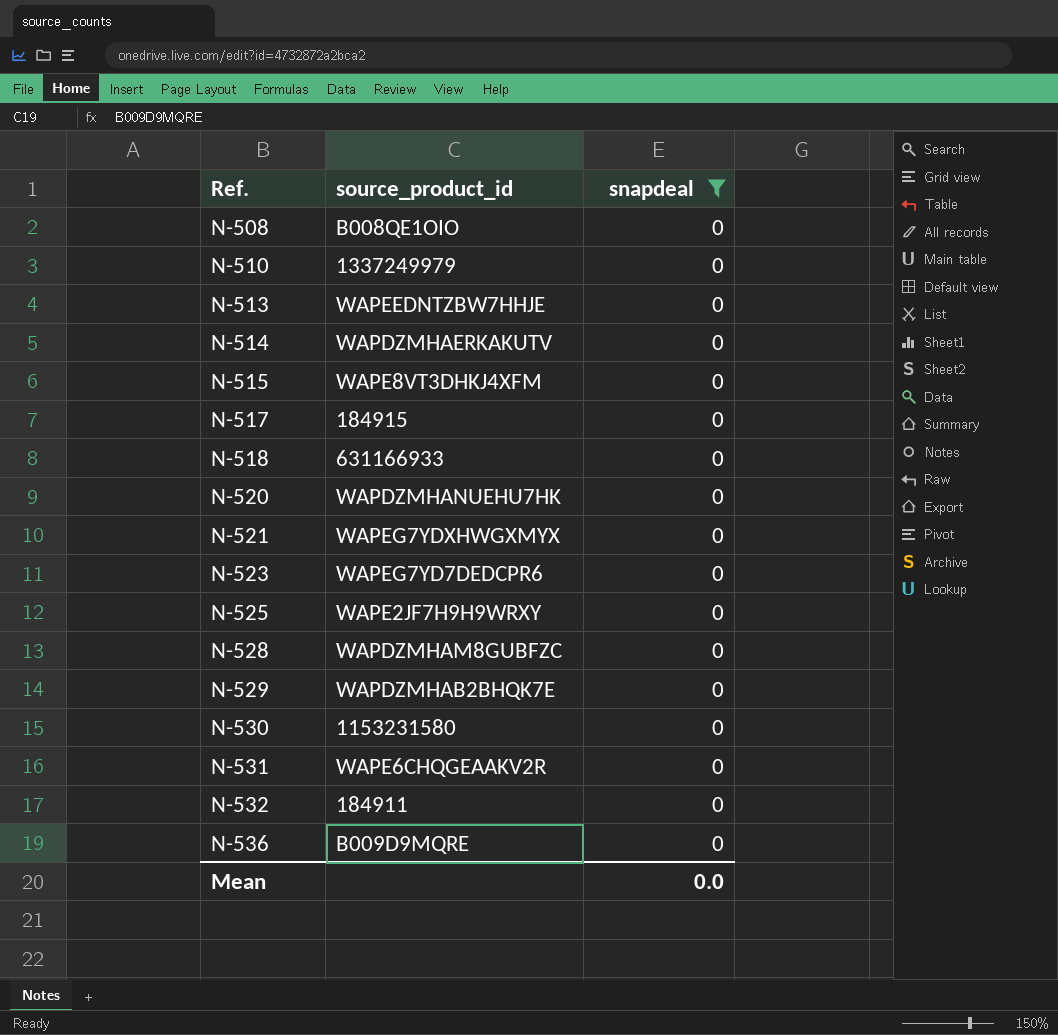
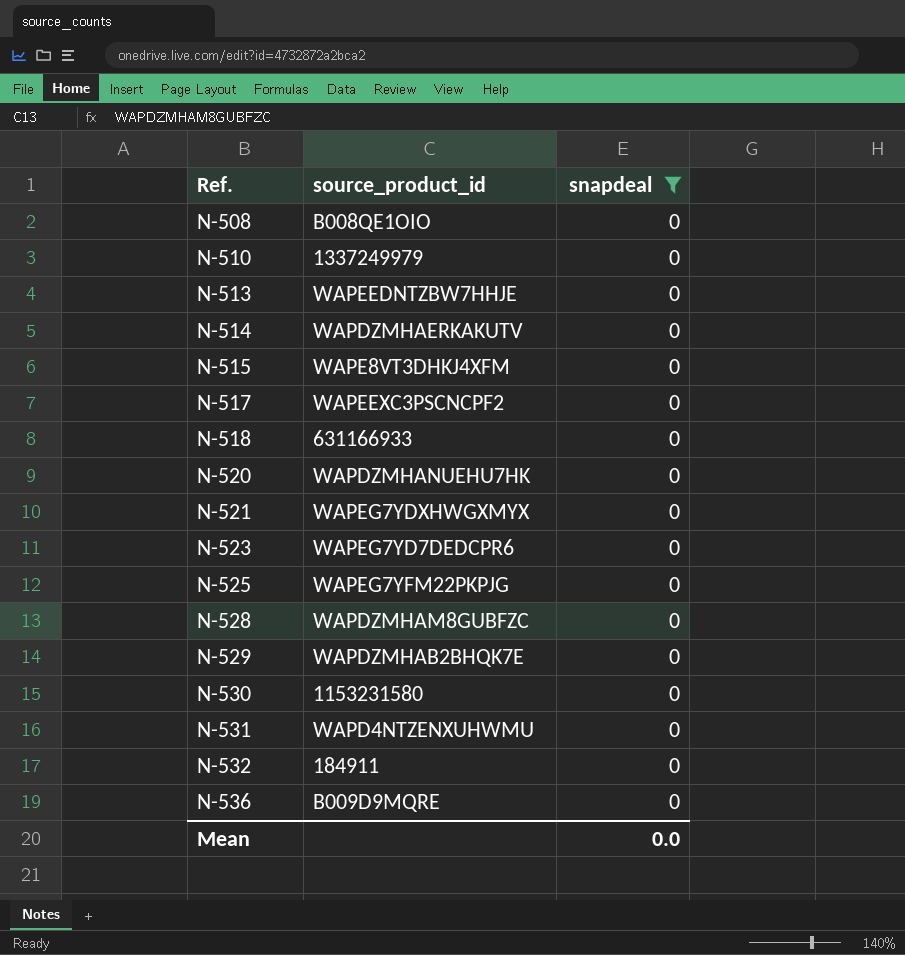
N-517 | source_product_id: 184915 -> WAPEEXC3PSCNCPF2
N-525 | source_product_id: WAPE2JF7H9H9WRXY -> WAPEG7YFM22PKPJG
N-531 | source_product_id: WAPE6CHQGEAAKV2R -> WAPD4NTZENXUHWMU

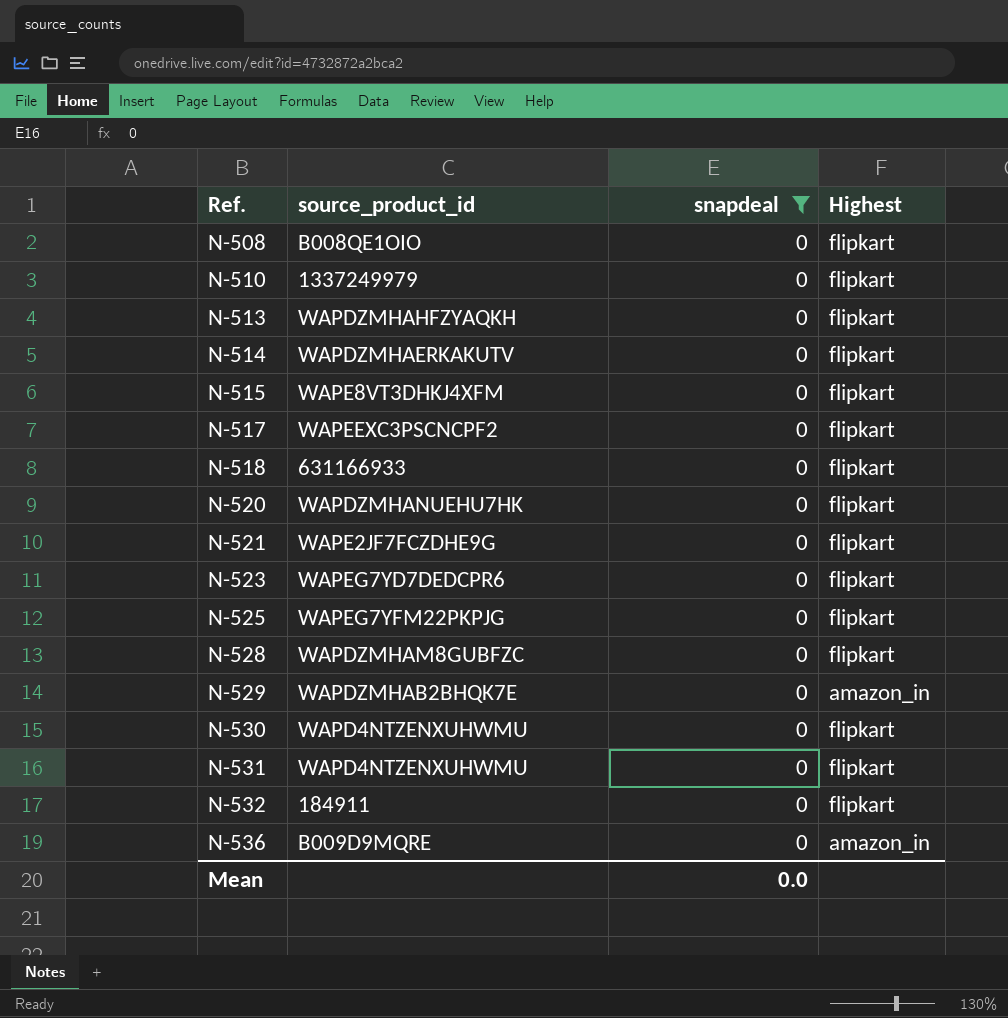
column Highest | position: none -> 4
N-513 | source_product_id: WAPEEDNTZBW7HHJE -> WAPDZMHAHFZYAQKH
N-521 | source_product_id: WAPEG7YDXHWGXMYX -> WAPE2JF7FCZDHE9G
N-530 | source_product_id: 1153231580 -> WAPD4NTZENXUHWMU

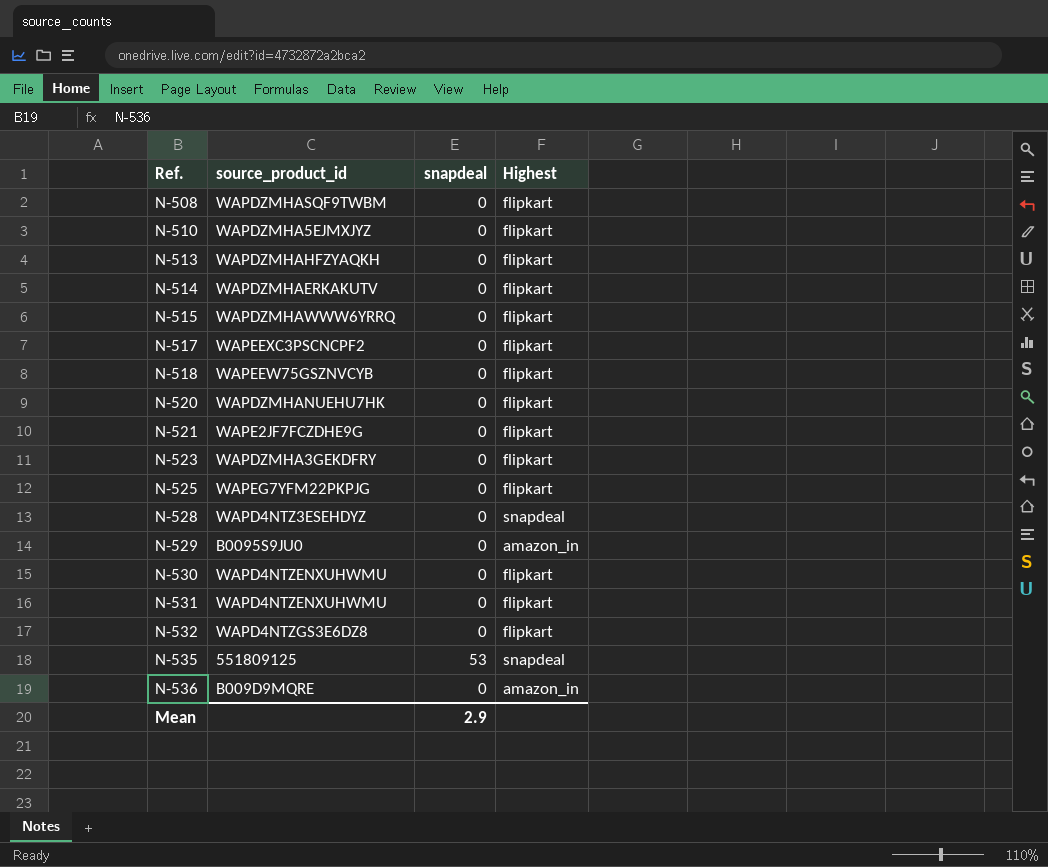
filter: snapdeal = 0 -> none
N-508 | source_product_id: B008QE1OIO -> WAPDZMHASQF9TWBM
N-510 | source_product_id: 1337249979 -> WAPDZMHA5EJMXJYZ
N-515 | source_product_id: WAPE8VT3DHKJ4XFM -> WAPDZMHAWWW6YRRQ
N-518 | source_product_id: 631166933 -> WAPEEW75GSZNVCYB
N-523 | source_product_id: WAPEG7YD7DEDCPR6 -> WAPDZMHA3GEKDFRY
N-528 | source_product_id: WAPDZMHAM8GUBFZC -> WAPD4NTZ3ESEHDYZ
N-528 | Highest: flipkart -> snapdeal
N-529 | source_product_id: WAPDZMHAB2BHQK7E -> B0095S9JU0
N-532 | source_product_id: 184911 -> WAPD4NTZGS3E6DZ8
Mean | snapdeal: 0.0 -> 2.9

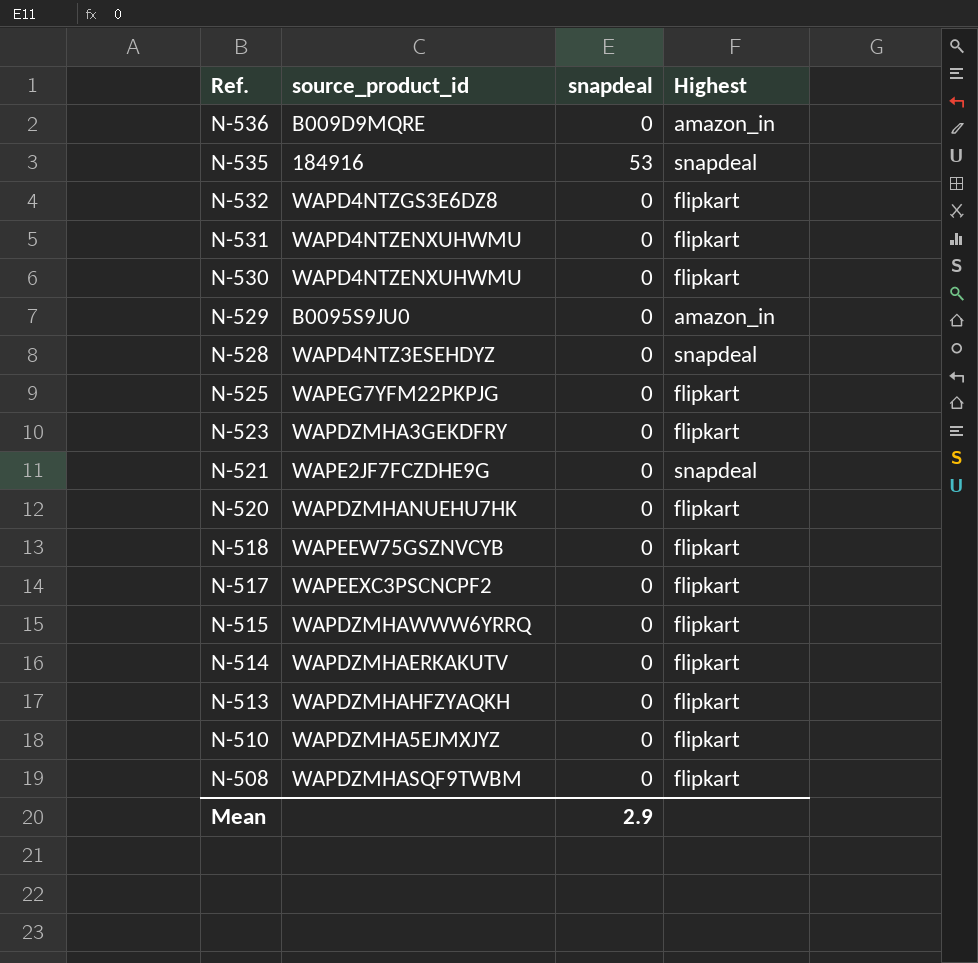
row order: Ref. ascending -> Ref. descending
N-535 | source_product_id: 551809125 -> 184916
N-521 | Highest: flipkart -> snapdeal

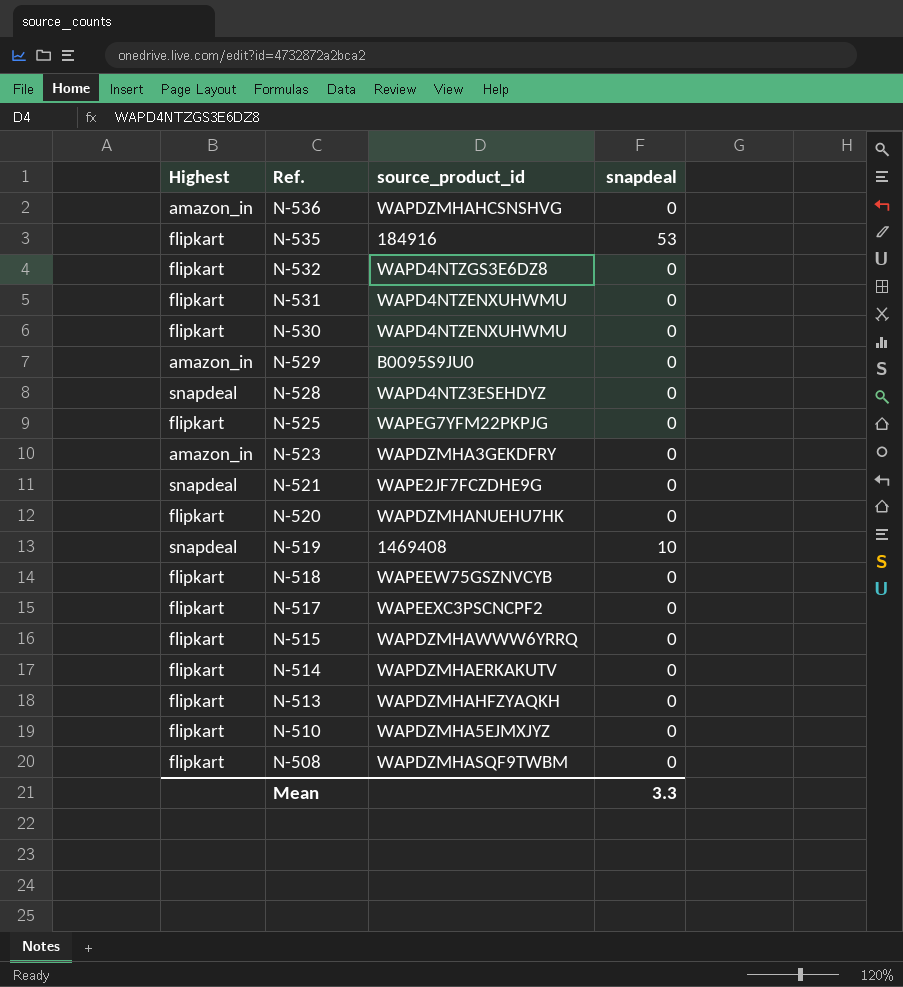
column Highest | position: 4 -> 1
N-536 | source_product_id: B009D9MQRE -> WAPDZMHAHCSNSHVG
N-535 | Highest: snapdeal -> flipkart
N-523 | Highest: flipkart -> amazon_in
row N-519: none -> snapdeal | 1469408 | 10
Mean | snapdeal: 2.9 -> 3.3

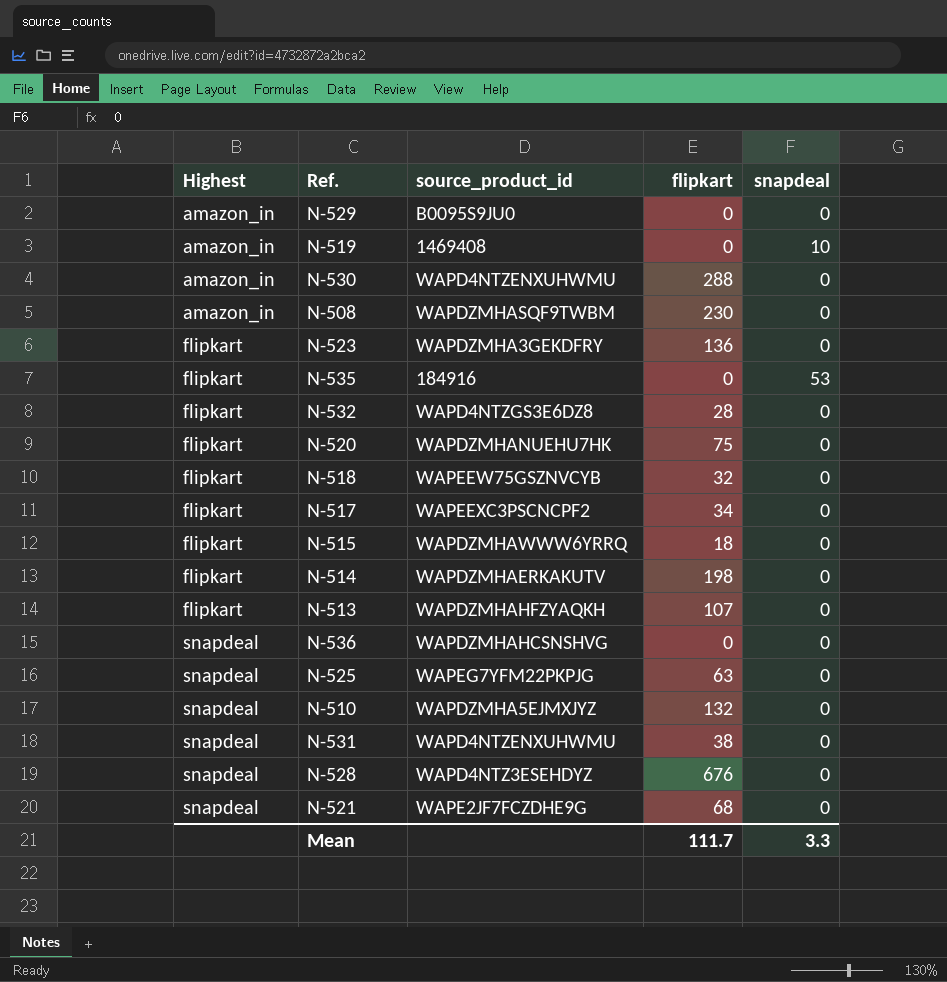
row order: Ref. descending -> Highest ascending
column flipkart | position: none -> 4
N-519 | Highest: snapdeal -> amazon_in
N-530 | Highest: flipkart -> amazon_in
N-508 | Highest: flipkart -> amazon_in
N-523 | Highest: amazon_in -> flipkart
N-536 | Highest: amazon_in -> snapdeal
N-525 | Highest: flipkart -> snapdeal
N-510 | Highest: flipkart -> snapdeal
N-531 | Highest: flipkart -> snapdeal

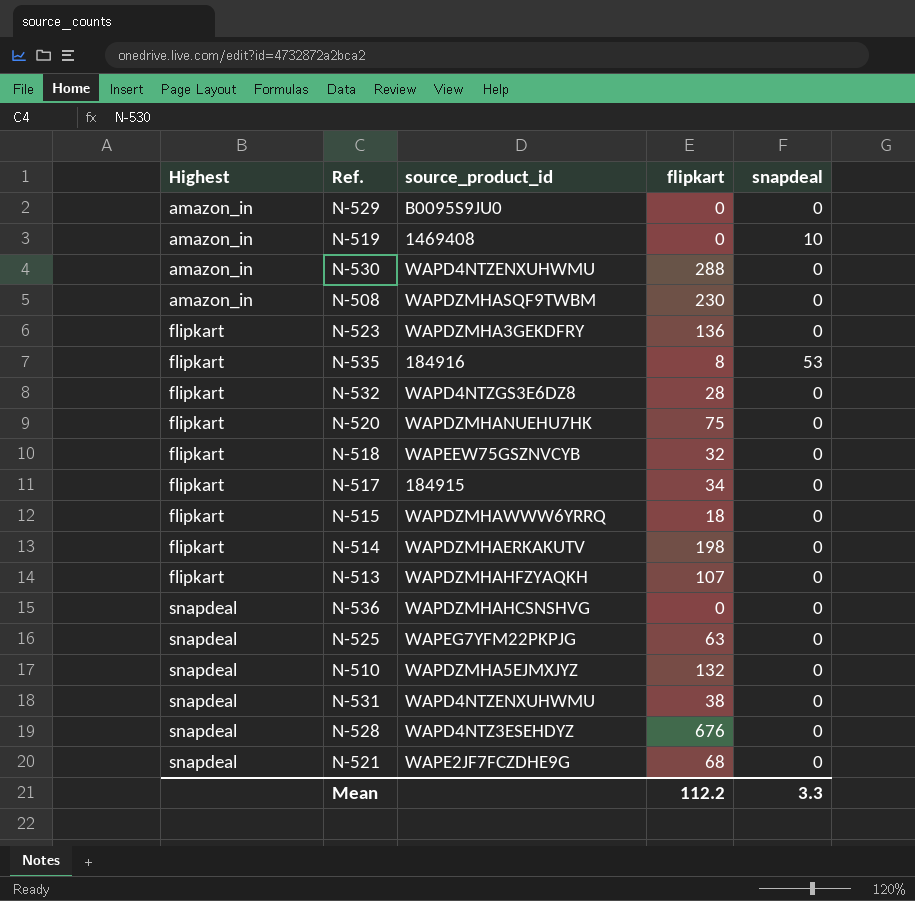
N-535 | flipkart: 0 -> 8
N-517 | source_product_id: WAPEEXC3PSCNCPF2 -> 184915
Mean | flipkart: 111.7 -> 112.2

